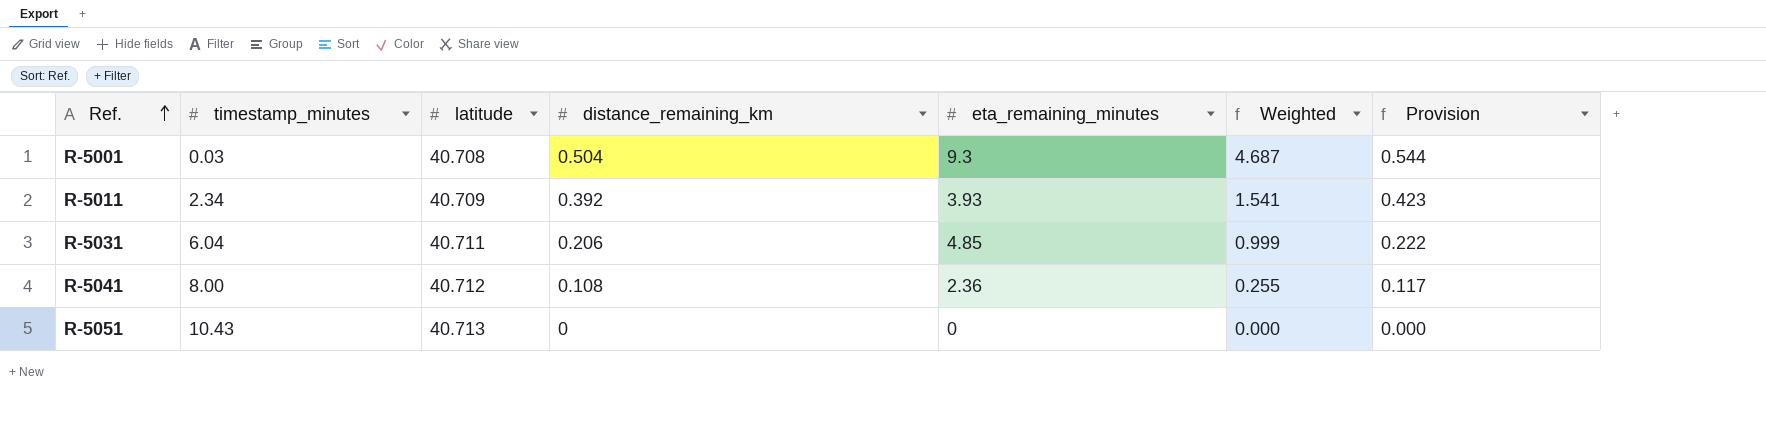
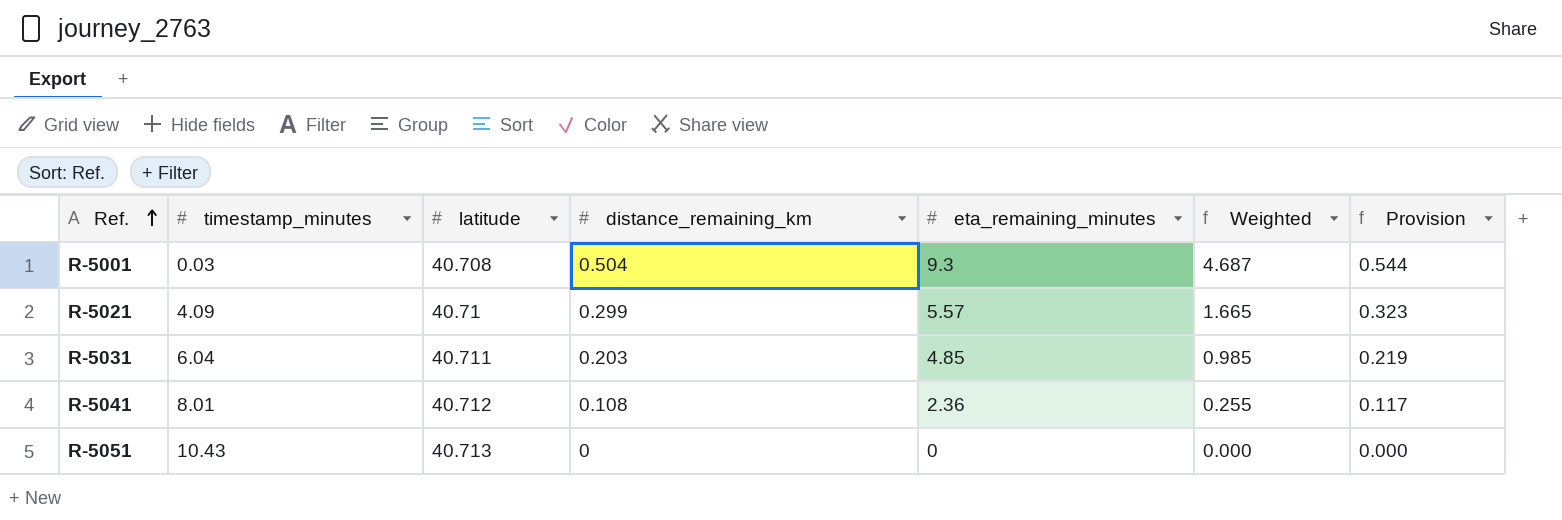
row R-5011: 2.34 | 40.709 | 0.392 | 3.93 | 1.541 | 0.423 -> none
row R-5021: none -> 4.09 | 40.71 | 0.299 | 5.57 | 1.665 | 0.323
R-5031 | distance_remaining_km: 0.206 -> 0.203
R-5031 | Weighted: 0.999 -> 0.985
R-5031 | Provision: 0.222 -> 0.219
R-5041 | timestamp_minutes: 8.00 -> 8.01

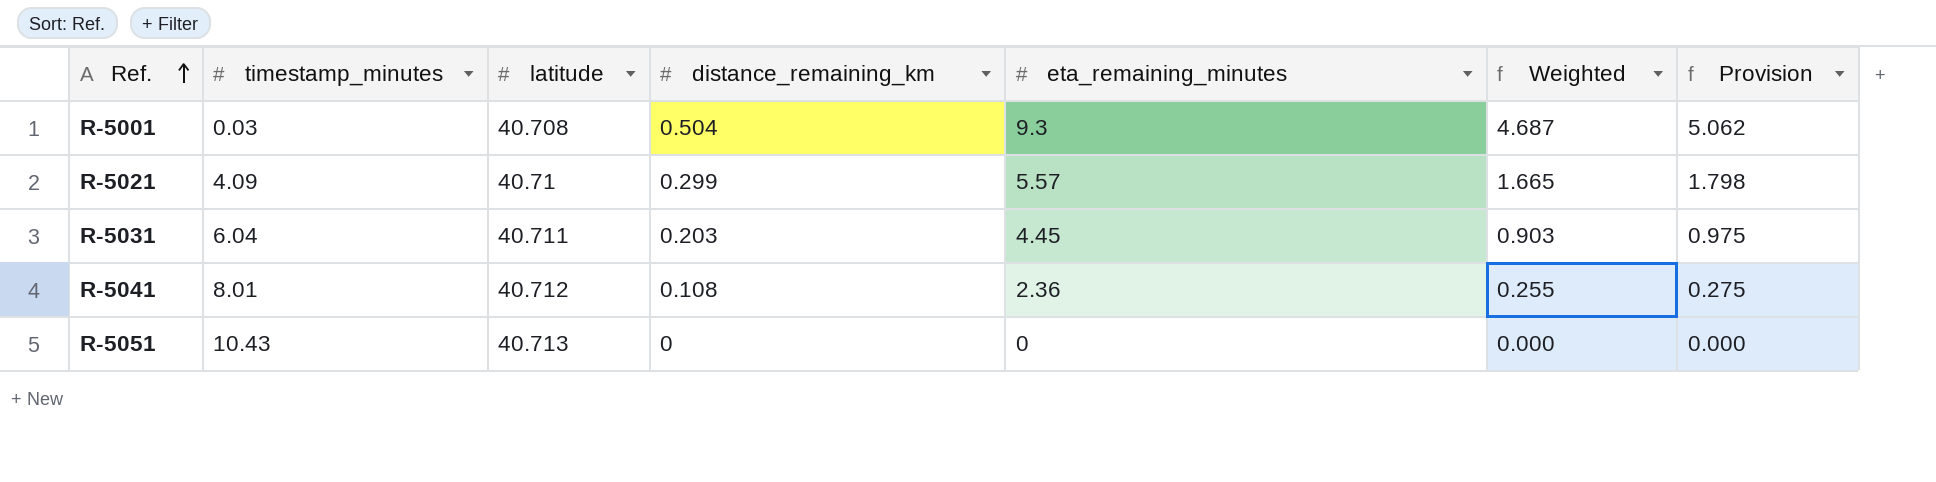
column Provision | formula: [distance_remaining_km] * 1.08 -> [Weighted] * 1.08
R-5031 | eta_remaining_minutes: 4.85 -> 4.45
R-5031 | Weighted: 0.985 -> 0.903

